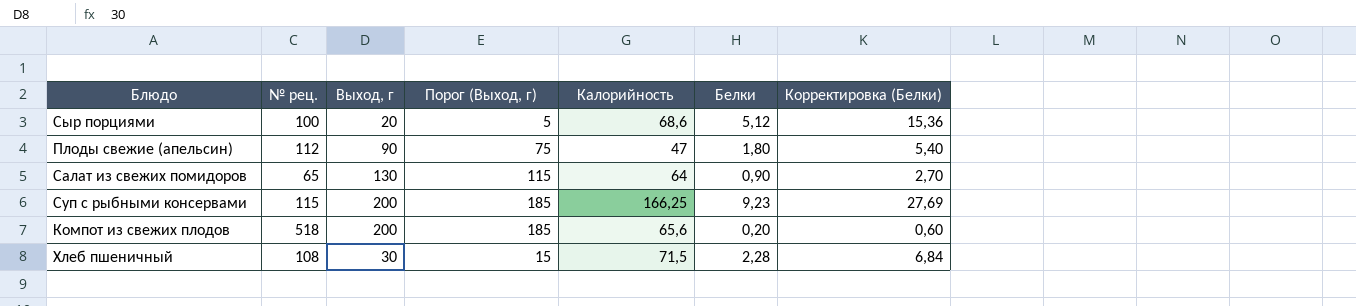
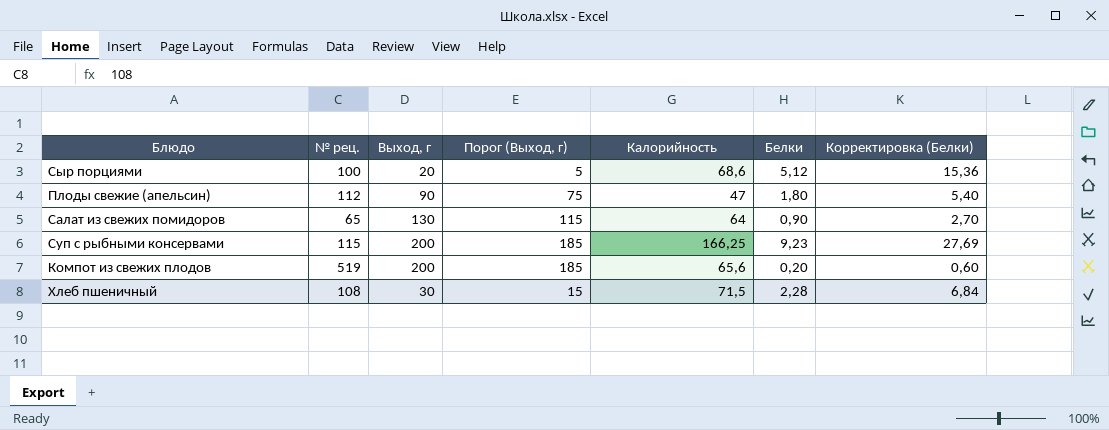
Компот из свежих плодов | № рец.: 518 -> 519

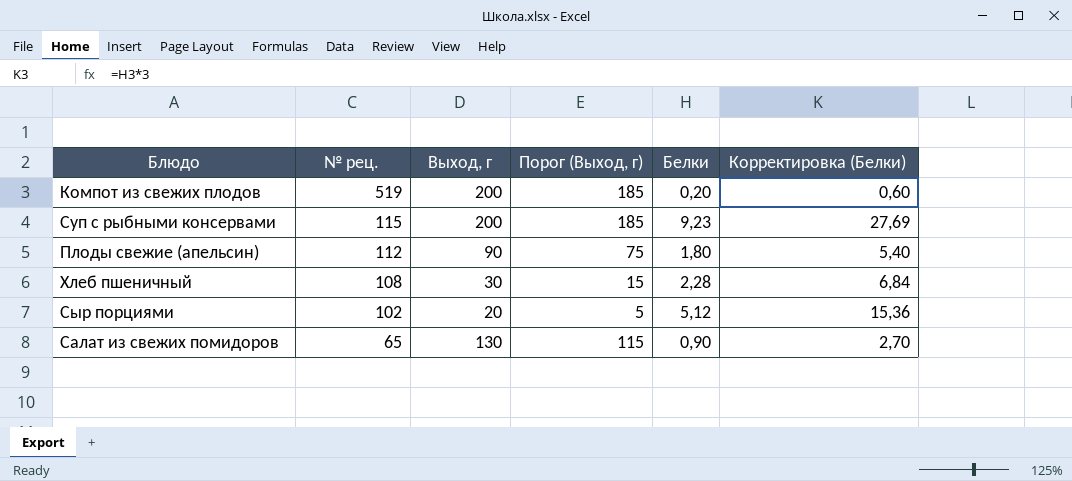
row order: none -> № рец. descending
column Калорийность | position: 5 -> none
Сыр порциями | № рец.: 100 -> 102

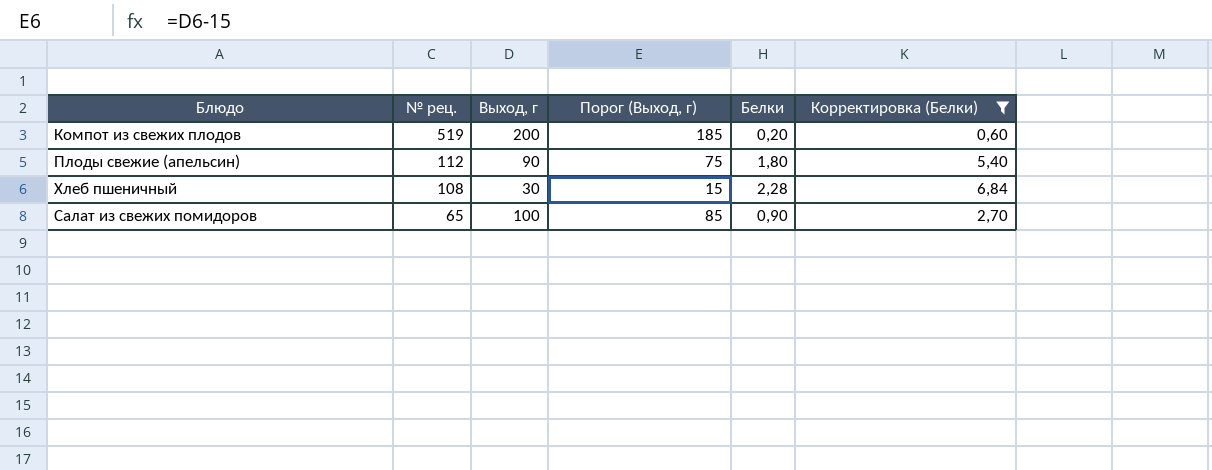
filter: none -> Корректировка (Белки) <= 6,84
Салат из свежих помидоров | Выход, г: 130 -> 100
Салат из свежих помидоров | Порог (Выход, г): 115 -> 85

